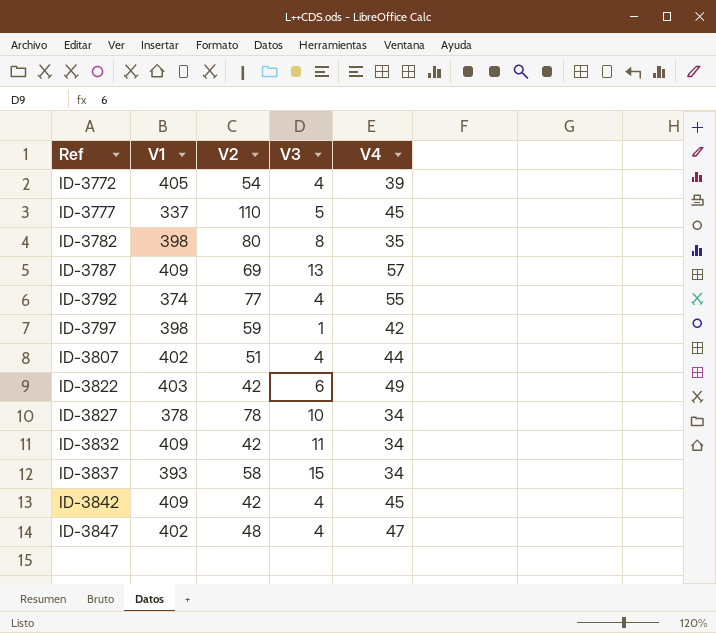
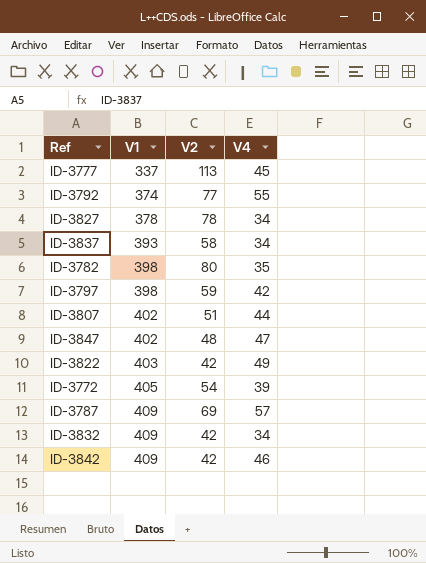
row order: Ref ascending -> V1 ascending
column V3 | position: 4 -> none
ID-3777 | V2: 110 -> 113
ID-3842 | V4: 45 -> 46

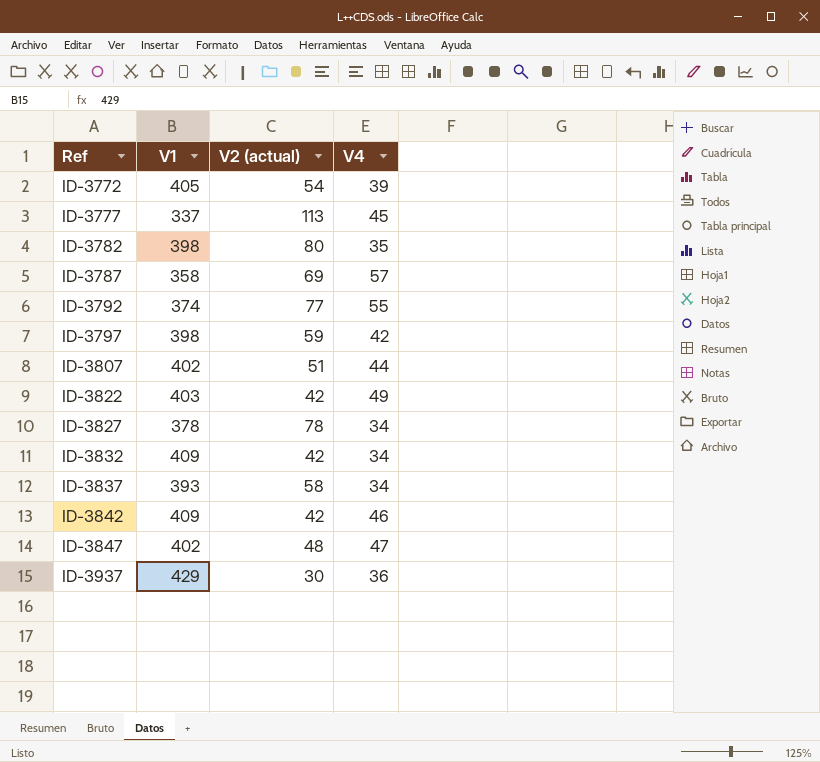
row order: V1 ascending -> Ref ascending
column name: V2 -> V2 (actual)
ID-3787 | V1: 409 -> 358
row ID-3937: none -> 429 | 30 | 36

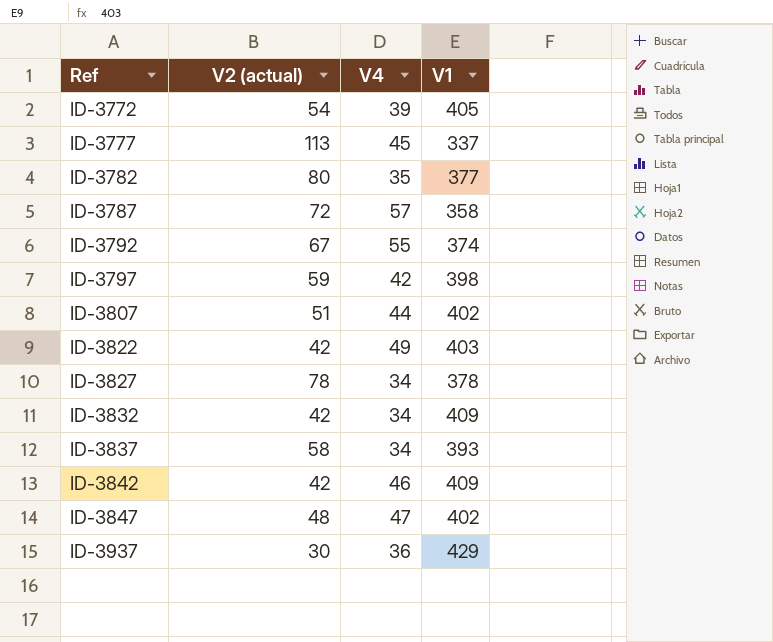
column V1 | position: 2 -> 4
ID-3782 | V1: 398 -> 377
ID-3787 | V2 (actual): 69 -> 72
ID-3792 | V2 (actual): 77 -> 67

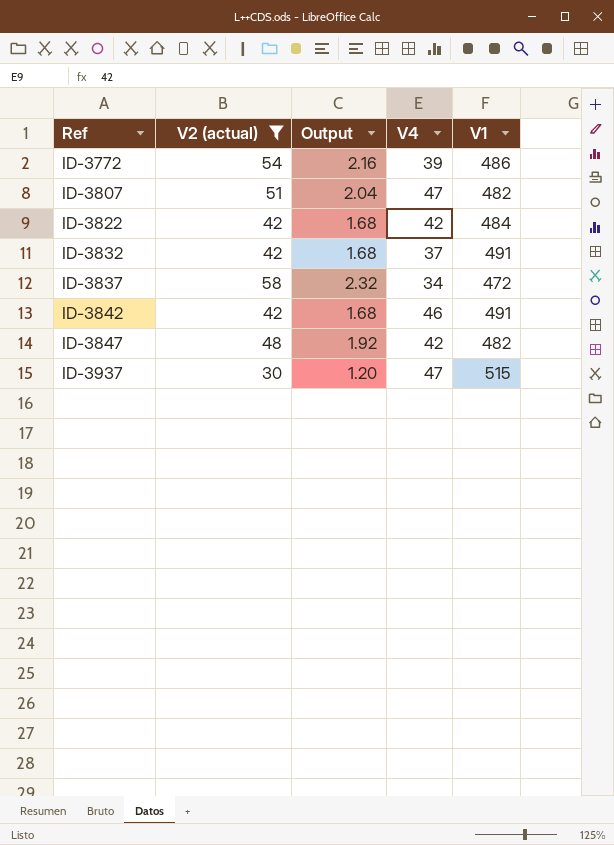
filter: none -> V2 (actual) <= 58
column Output | formula: none -> [V2 (actual)] * 0.04
ID-3772 | V1: 405 -> 486
ID-3807 | V4: 44 -> 47
ID-3807 | V1: 402 -> 482
ID-3822 | V4: 49 -> 42
ID-3822 | V1: 403 -> 484
ID-3832 | V4: 34 -> 37
ID-3832 | V1: 409 -> 491
ID-3837 | V1: 393 -> 472
ID-3842 | V1: 409 -> 491
ID-3847 | V4: 47 -> 42
ID-3847 | V1: 402 -> 482
ID-3937 | V4: 36 -> 47
ID-3937 | V1: 429 -> 515

